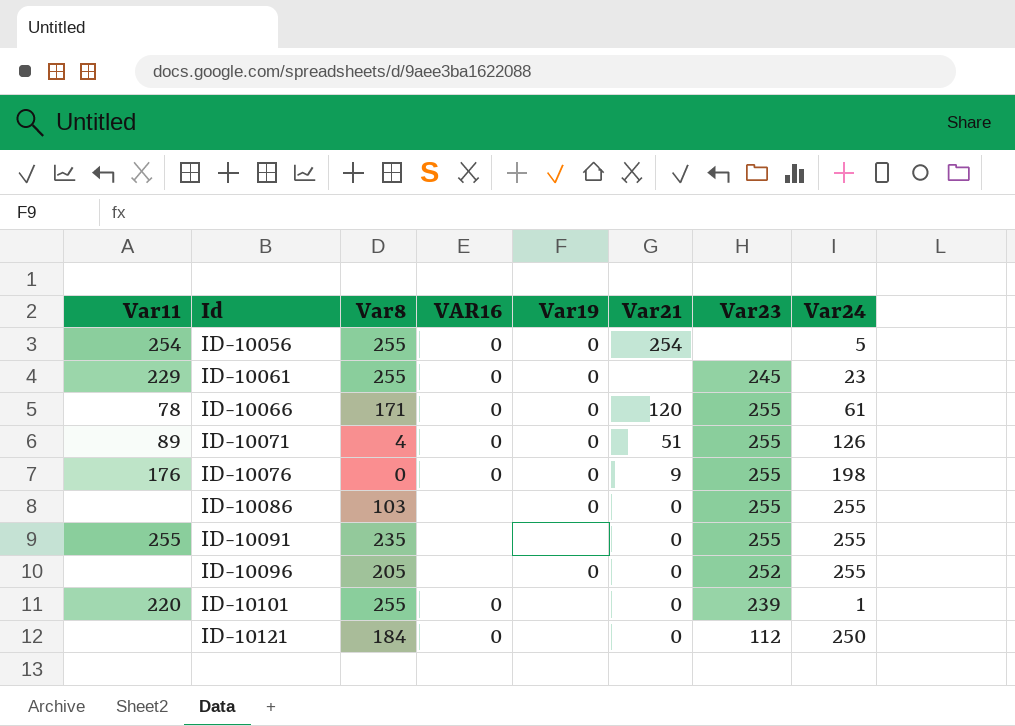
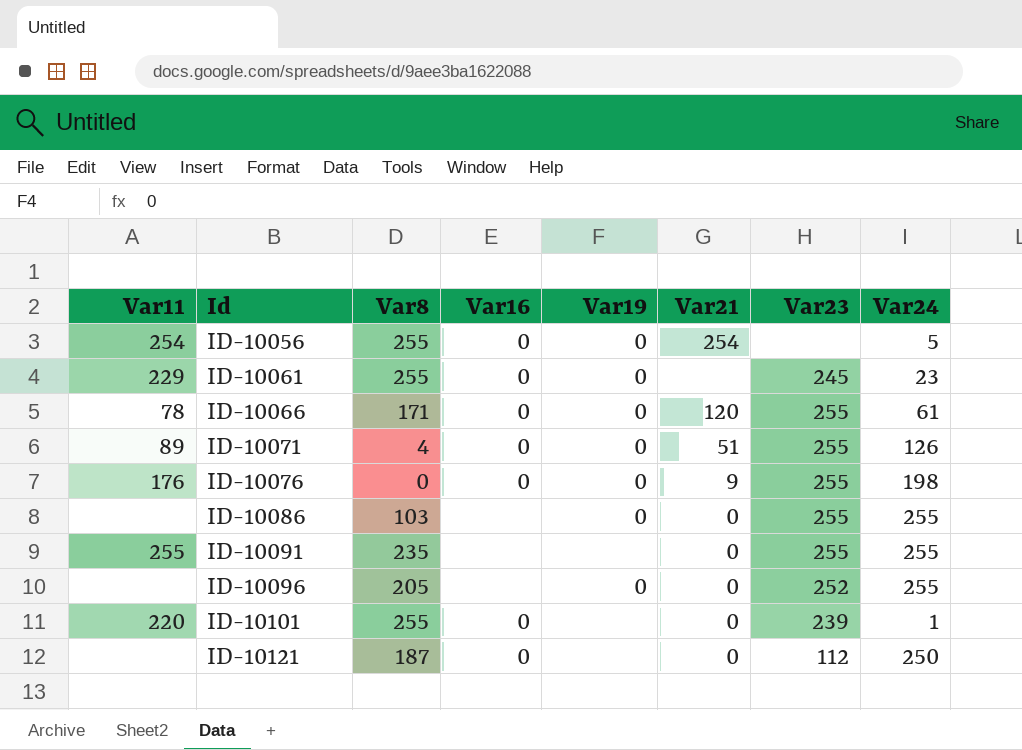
column name: VAR16 -> Var16
ID-10121 | Var8: 184 -> 187

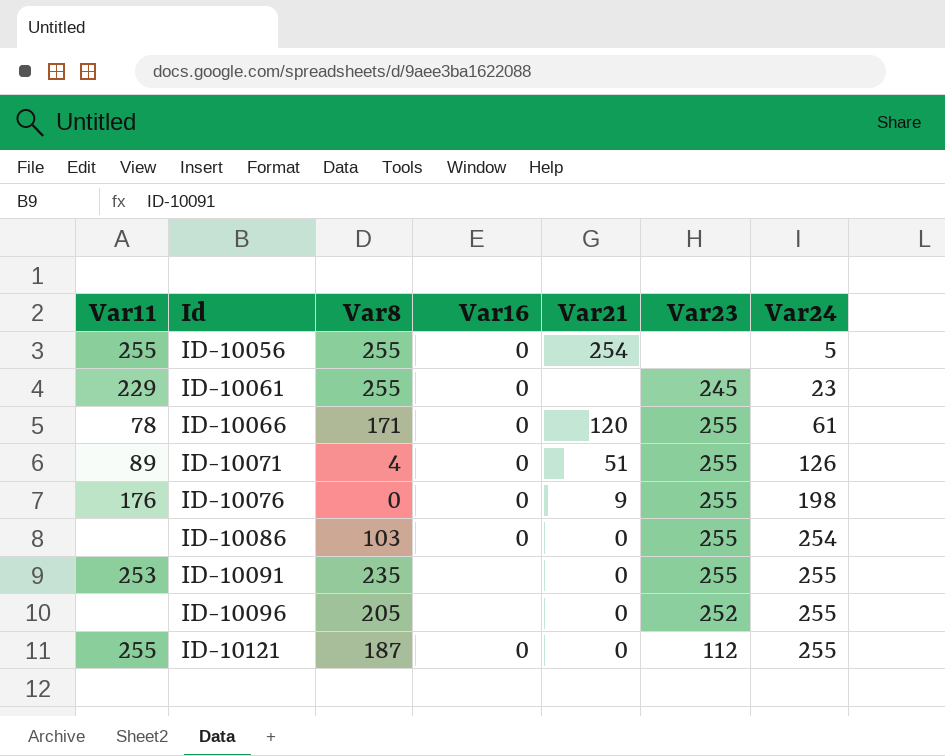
column Var19 | position: 5 -> none
row ID-10101: 220 | 255 | 0 | none | 0 | 239 | 1 -> none
ID-10056 | Var11: 254 -> 255
ID-10086 | Var16: none -> 0
ID-10086 | Var24: 255 -> 254
ID-10091 | Var11: 255 -> 253
ID-10121 | Var11: none -> 255
ID-10121 | Var24: 250 -> 255

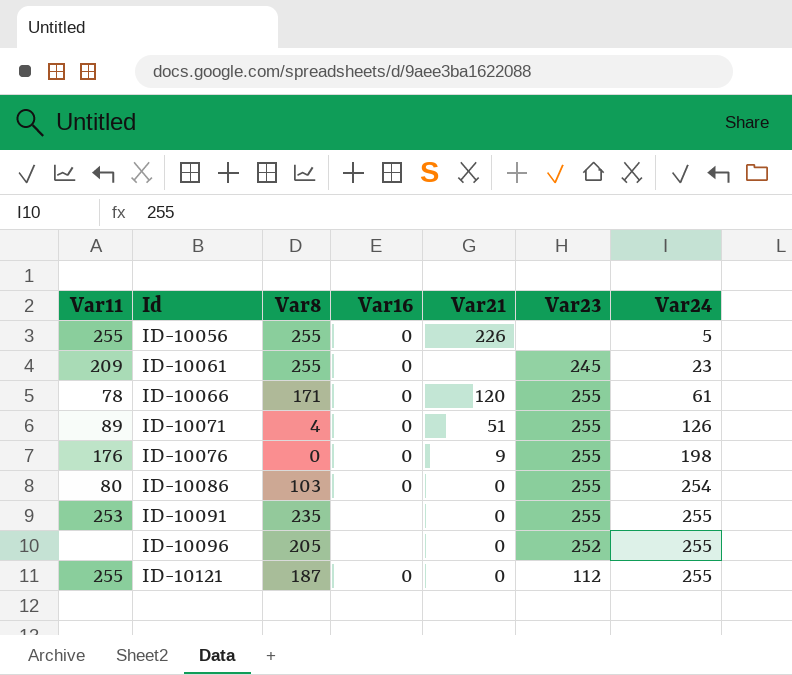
ID-10056 | Var21: 254 -> 226
ID-10061 | Var11: 229 -> 209
ID-10086 | Var11: none -> 80

